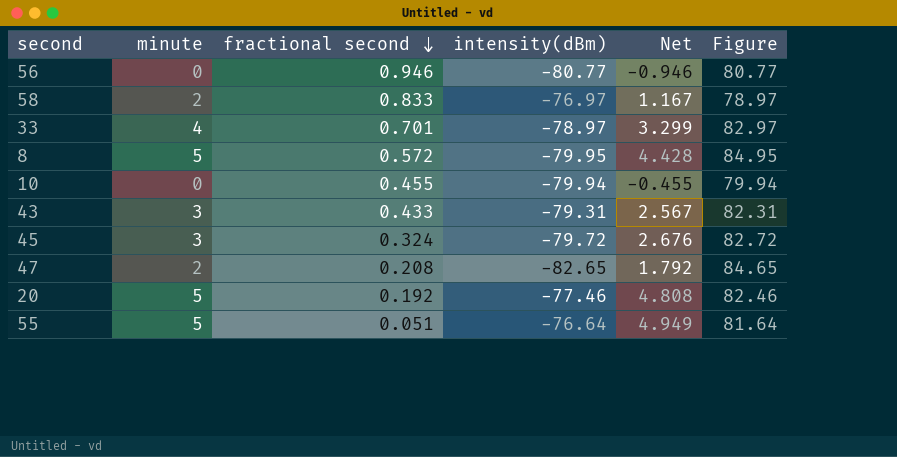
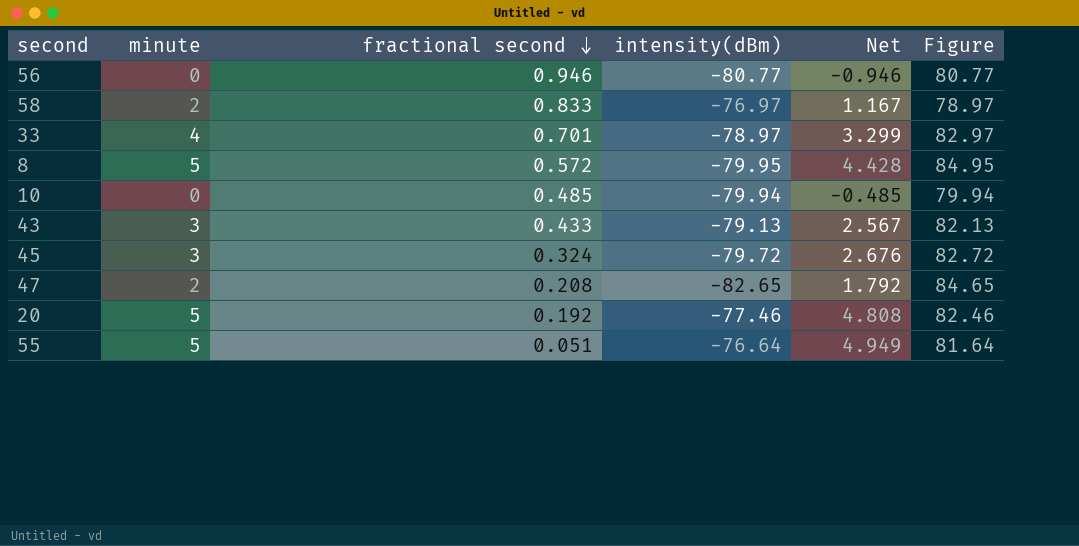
10 | fractional second: 0.455 -> 0.485
10 | Net: -0.455 -> -0.485
43 | intensity(dBm): -79.31 -> -79.13
43 | Figure: 82.31 -> 82.13

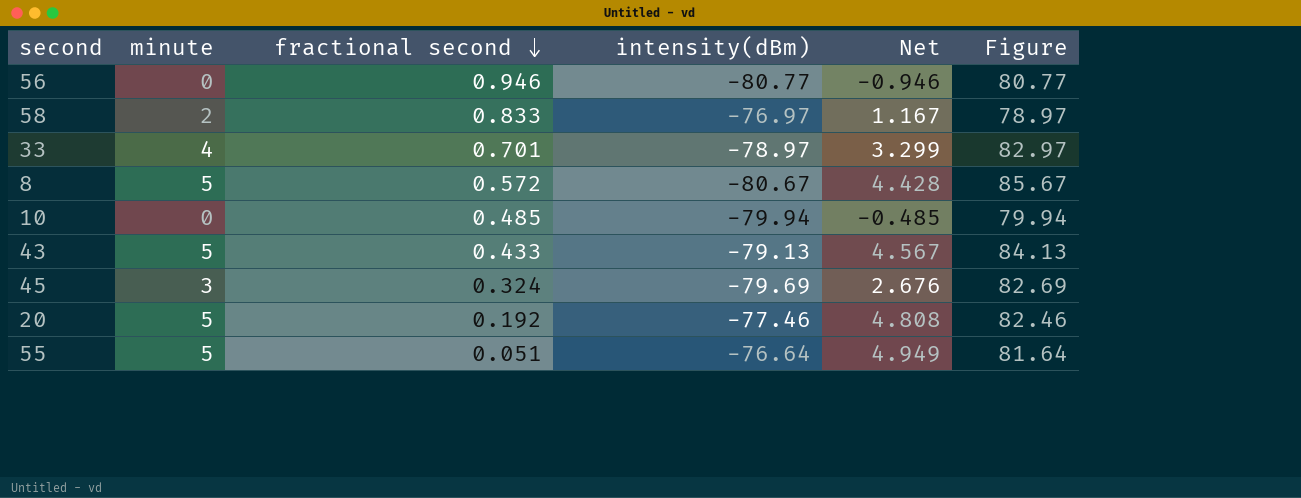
row 47: 2 | 0.208 | -82.65 | 1.792 | 84.65 -> none
8 | intensity(dBm): -79.95 -> -80.67
8 | Figure: 84.95 -> 85.67
43 | minute: 3 -> 5
43 | Net: 2.567 -> 4.567
43 | Figure: 82.13 -> 84.13
45 | intensity(dBm): -79.72 -> -79.69
45 | Figure: 82.72 -> 82.69

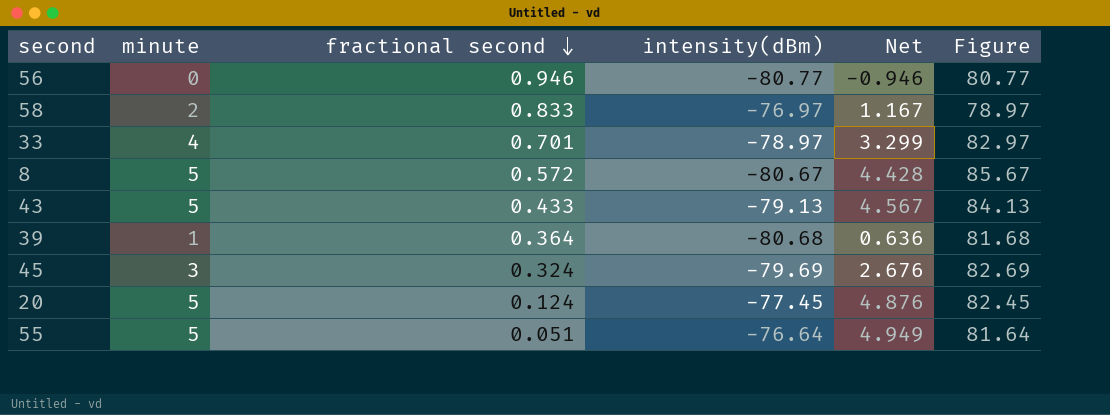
row 10: 0 | 0.485 | -79.94 | -0.485 | 79.94 -> none
row 39: none -> 1 | 0.364 | -80.68 | 0.636 | 81.68
20 | fractional second: 0.192 -> 0.124
20 | intensity(dBm): -77.46 -> -77.45
20 | Net: 4.808 -> 4.876
20 | Figure: 82.46 -> 82.45

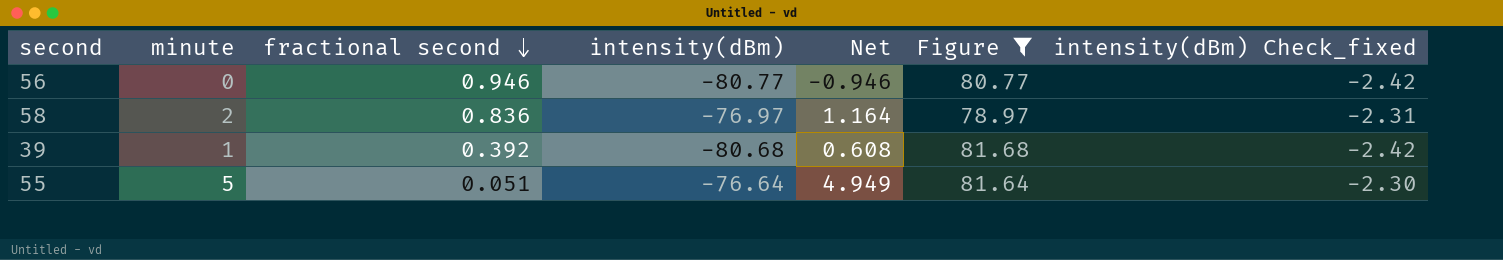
filter: none -> Figure <= 81.68
column intensity(dBm) Check_fixed | formula: none -> [intensity(dBm)] * 0.03
58 | fractional second: 0.833 -> 0.836
58 | Net: 1.167 -> 1.164
39 | fractional second: 0.364 -> 0.392
39 | Net: 0.636 -> 0.608

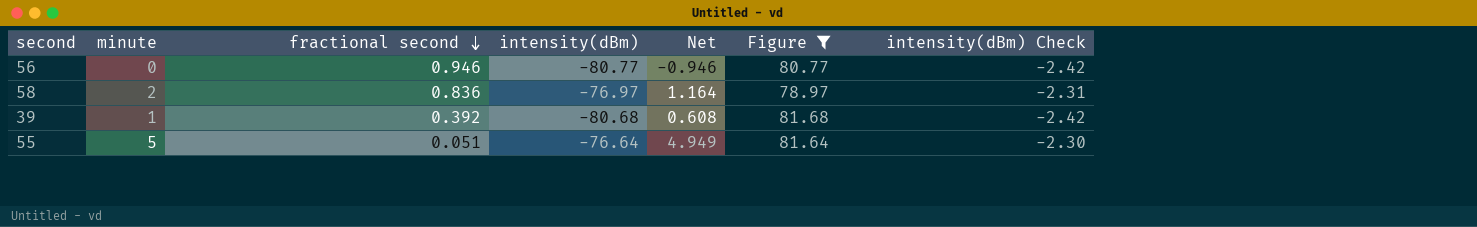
column name: intensity(dBm) Check_fixed -> intensity(dBm) Check

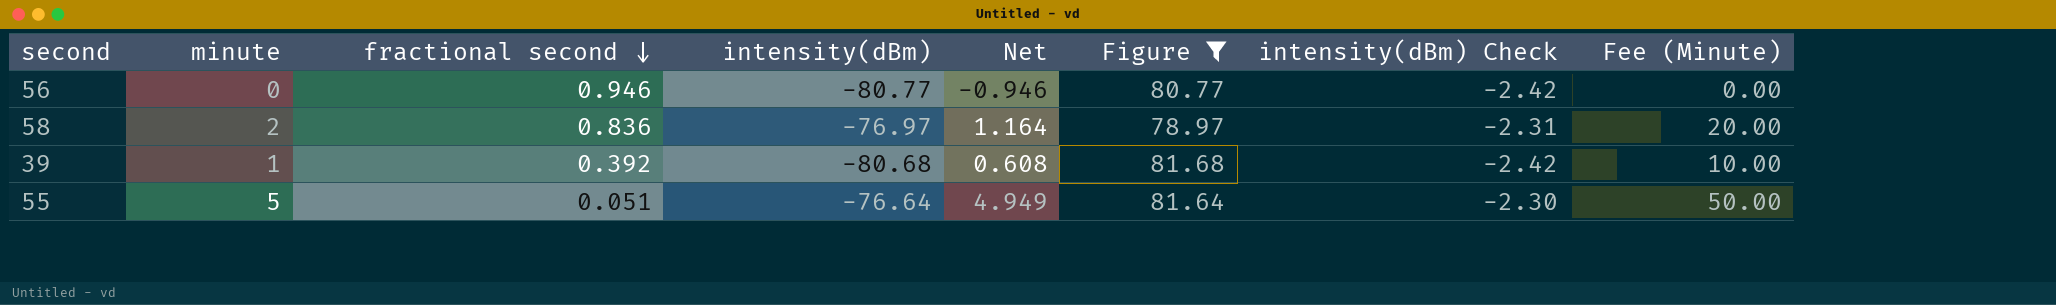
column Fee (Minute) | formula: none -> [minute] * 10

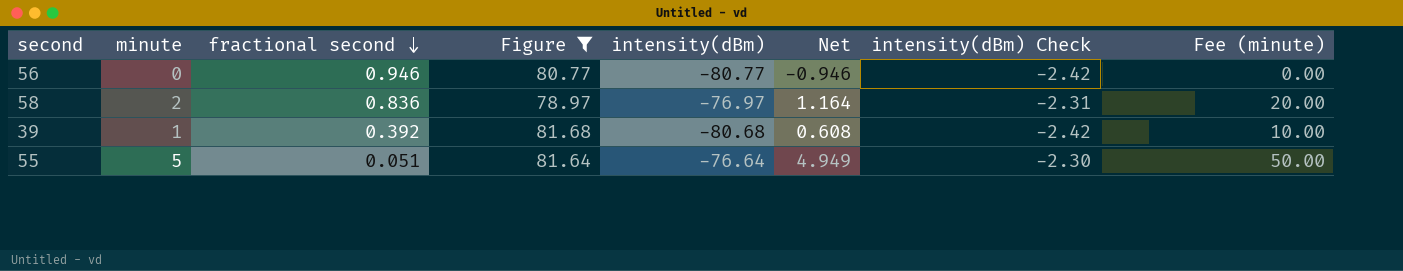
column Figure | position: 6 -> 4
column name: Fee (Minute) -> Fee (minute)

